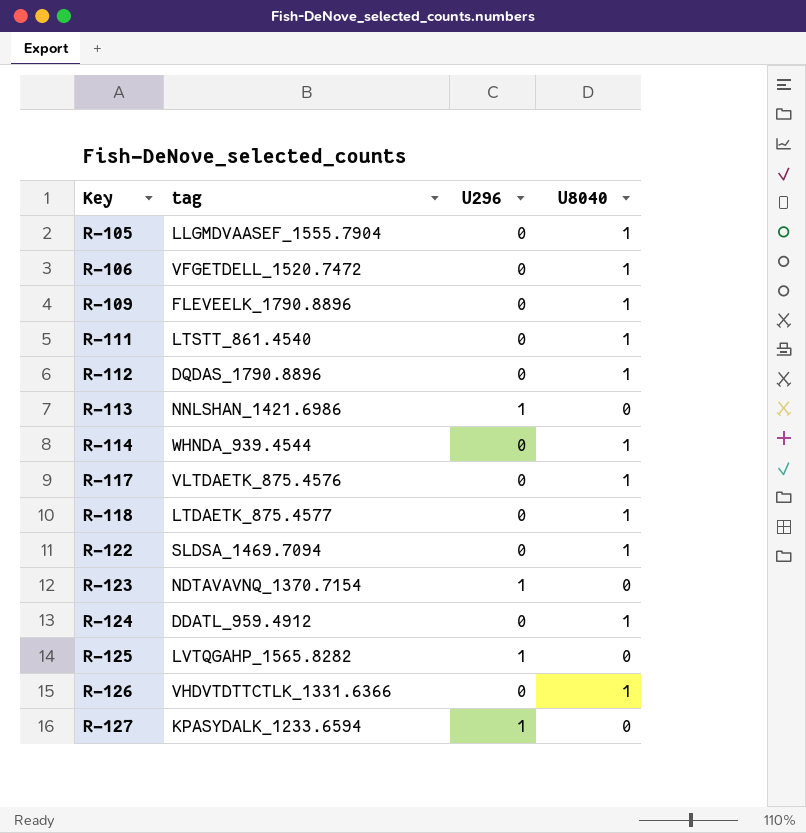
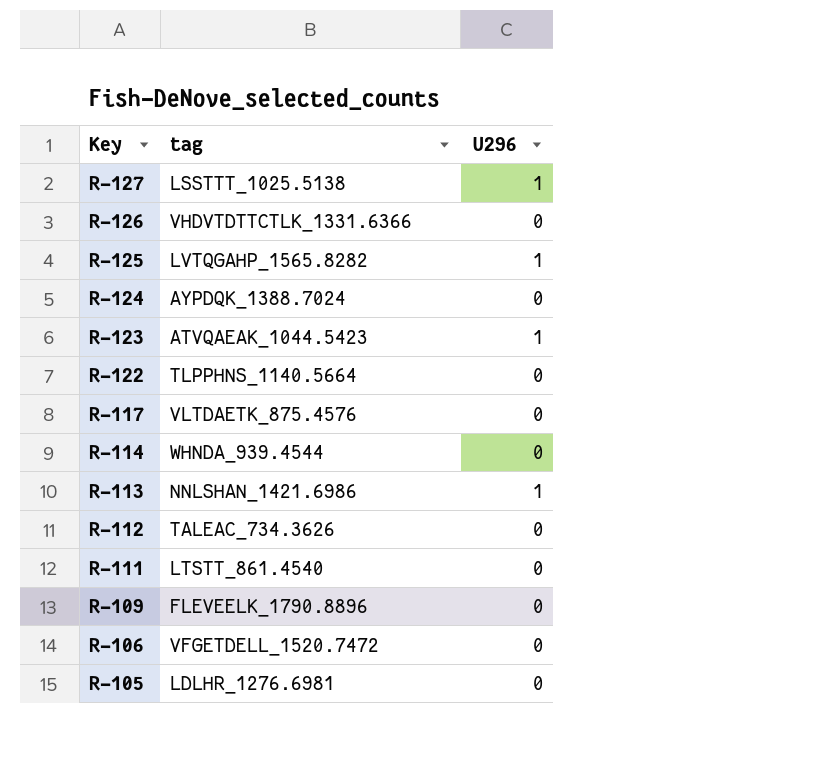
row order: Key ascending -> Key descending
column U8040 | position: 4 -> none
row R-118: LTDAETK_875.4577 | 0 | 1 -> none
R-127 | tag: KPASYDALK_1233.6594 -> LSSTTT_1025.5138
R-124 | tag: DDATL_959.4912 -> AYPDQK_1388.7024
R-123 | tag: NDTAVAVNQ_1370.7154 -> ATVQAEAK_1044.5423
R-122 | tag: SLDSA_1469.7094 -> TLPPHNS_1140.5664
R-112 | tag: DQDAS_1790.8896 -> TALEAC_734.3626
R-105 | tag: LLGMDVAASEF_1555.7904 -> LDLHR_1276.6981

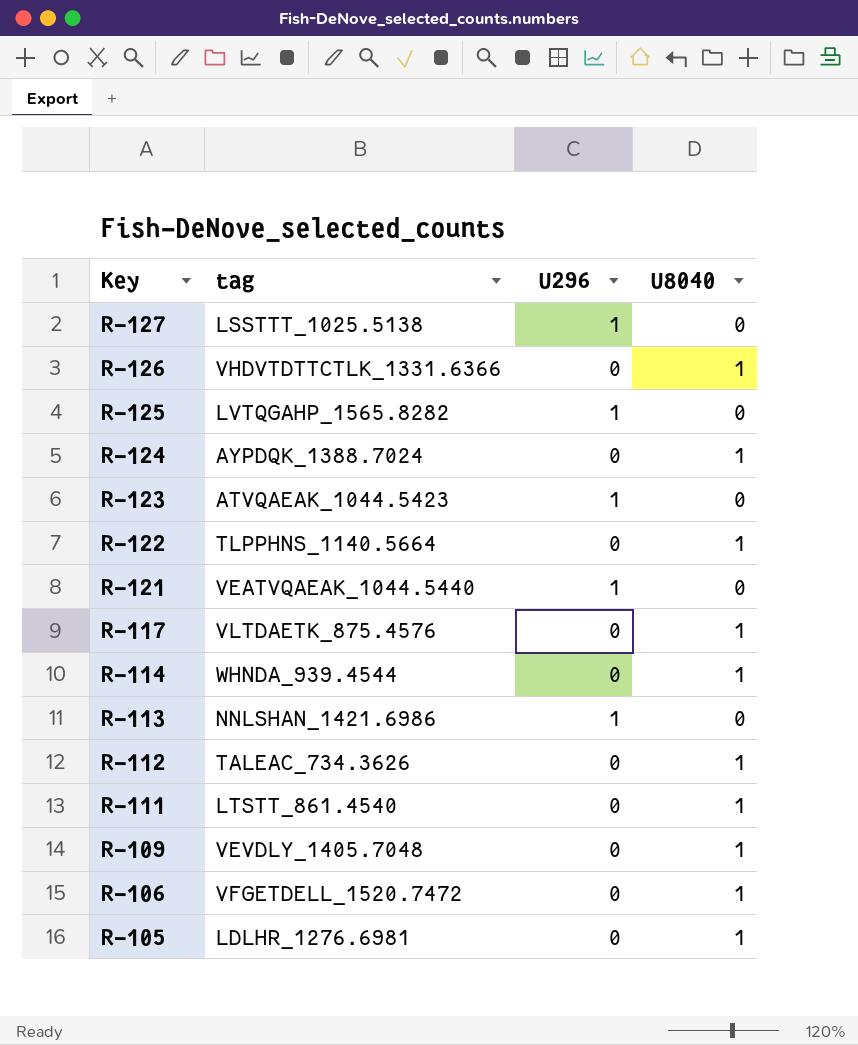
column U8040 | position: none -> 4
row R-121: none -> VEATVQAEAK_1044.5440 | 1 | 0
R-109 | tag: FLEVEELK_1790.8896 -> VEVDLY_1405.7048

